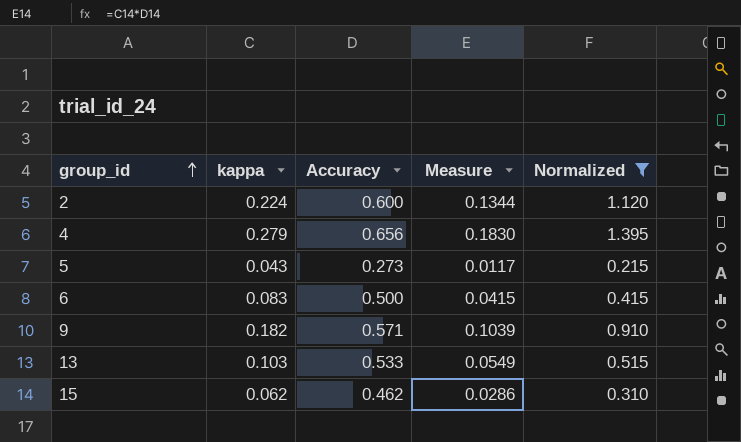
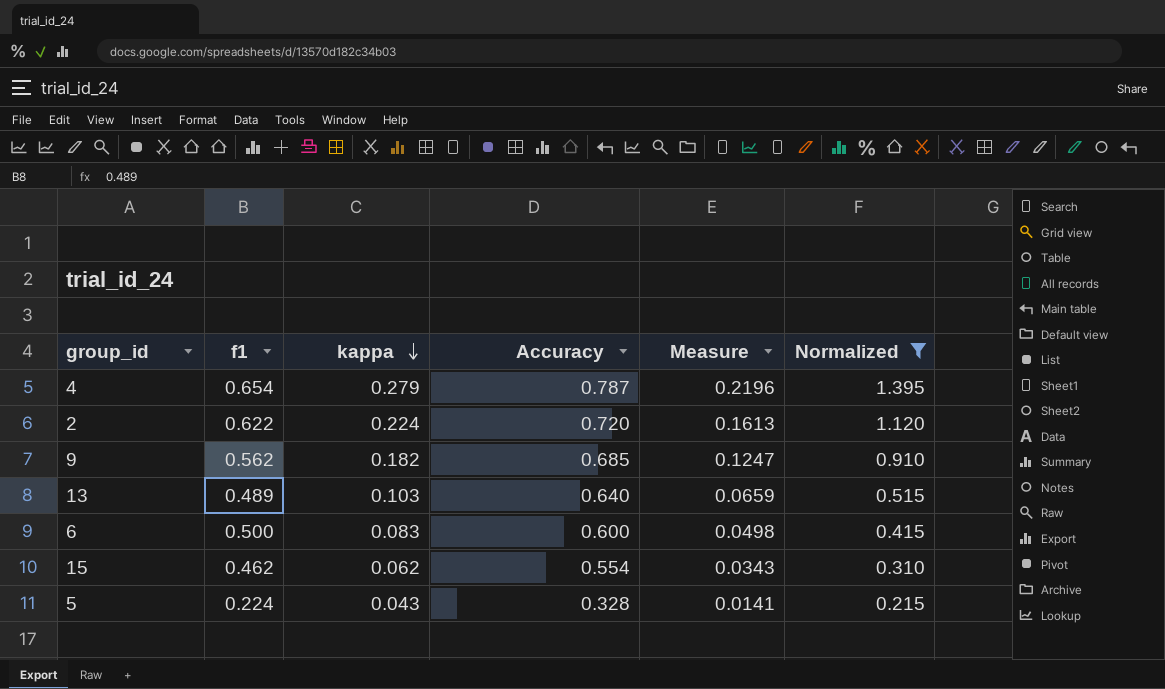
row order: group_id ascending -> kappa descending
column f1 | position: none -> 2
4 | Accuracy: 0.656 -> 0.787
4 | Measure: 0.1830 -> 0.2196
2 | Accuracy: 0.600 -> 0.720
2 | Measure: 0.1344 -> 0.1613
9 | Accuracy: 0.571 -> 0.685
9 | Measure: 0.1039 -> 0.1247
13 | Accuracy: 0.533 -> 0.640
13 | Measure: 0.0549 -> 0.0659
6 | Accuracy: 0.500 -> 0.600
6 | Measure: 0.0415 -> 0.0498
15 | Accuracy: 0.462 -> 0.554
15 | Measure: 0.0286 -> 0.0343
5 | Accuracy: 0.273 -> 0.328
5 | Measure: 0.0117 -> 0.0141

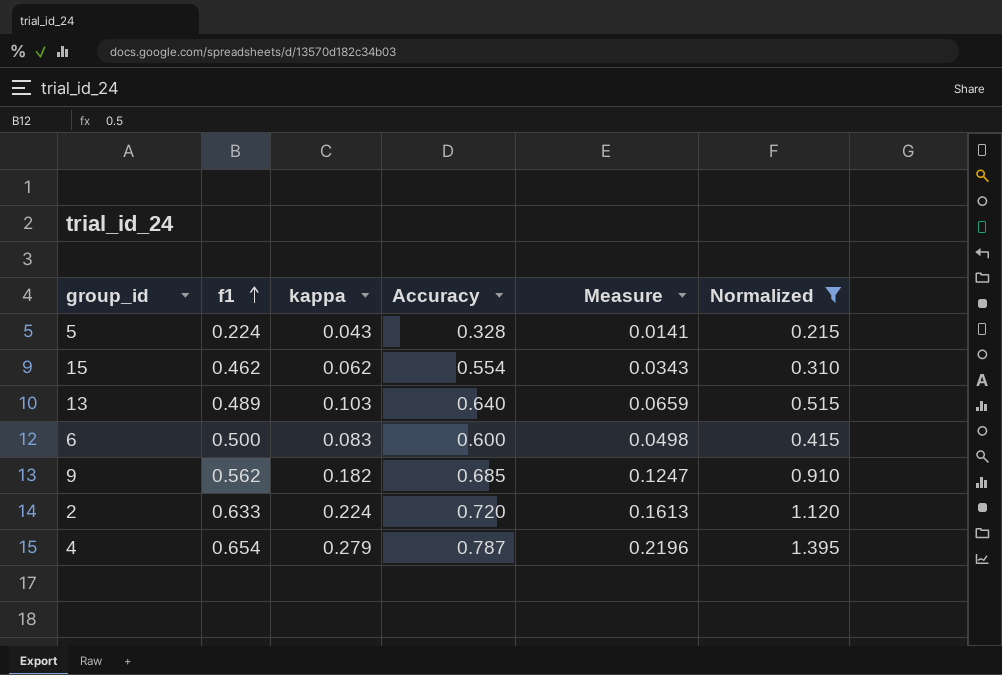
row order: kappa descending -> f1 ascending
2 | f1: 0.622 -> 0.633

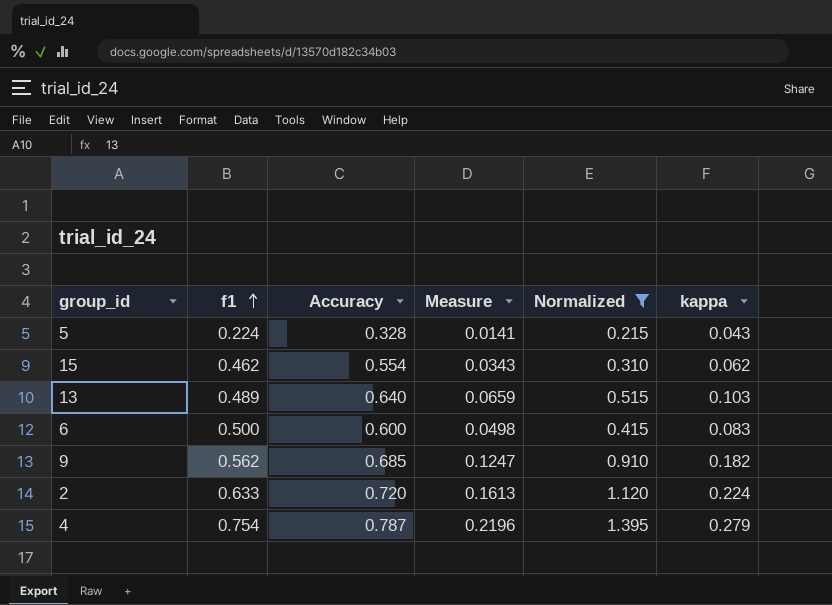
column kappa | position: 3 -> 6
4 | f1: 0.654 -> 0.754

